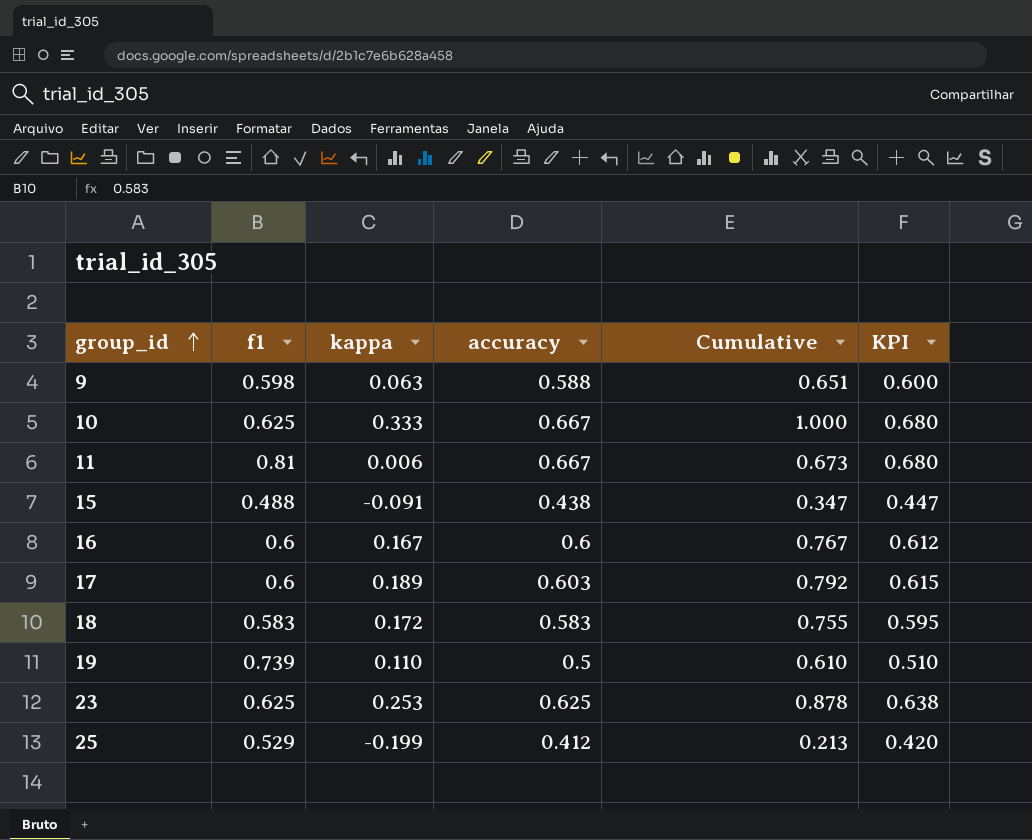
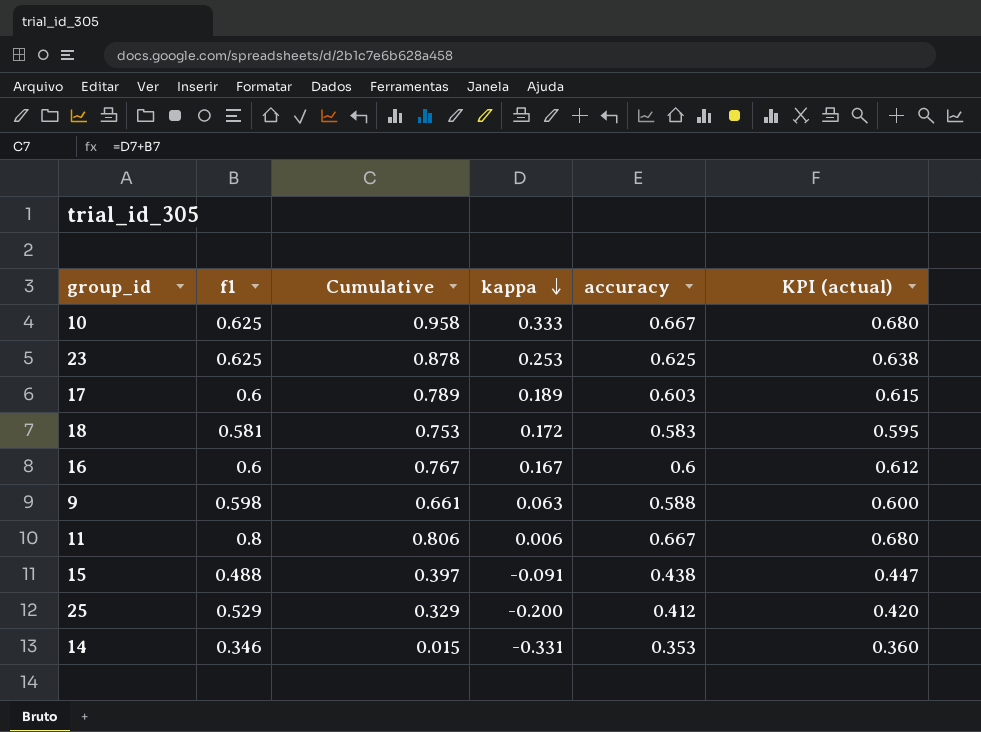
row order: group_id ascending -> kappa descending
column Cumulative | formula: [kappa] + [accuracy] -> [f1] + [kappa]
column Cumulative | position: 5 -> 3
column name: KPI -> KPI (actual)
row 19: 0.739 | 0.110 | 0.5 | 0.610 | 0.510 -> none
18 | f1: 0.583 -> 0.581
11 | f1: 0.81 -> 0.8
25 | kappa: -0.199 -> -0.200
row 14: none -> 0.346 | 0.015 | -0.331 | 0.353 | 0.360

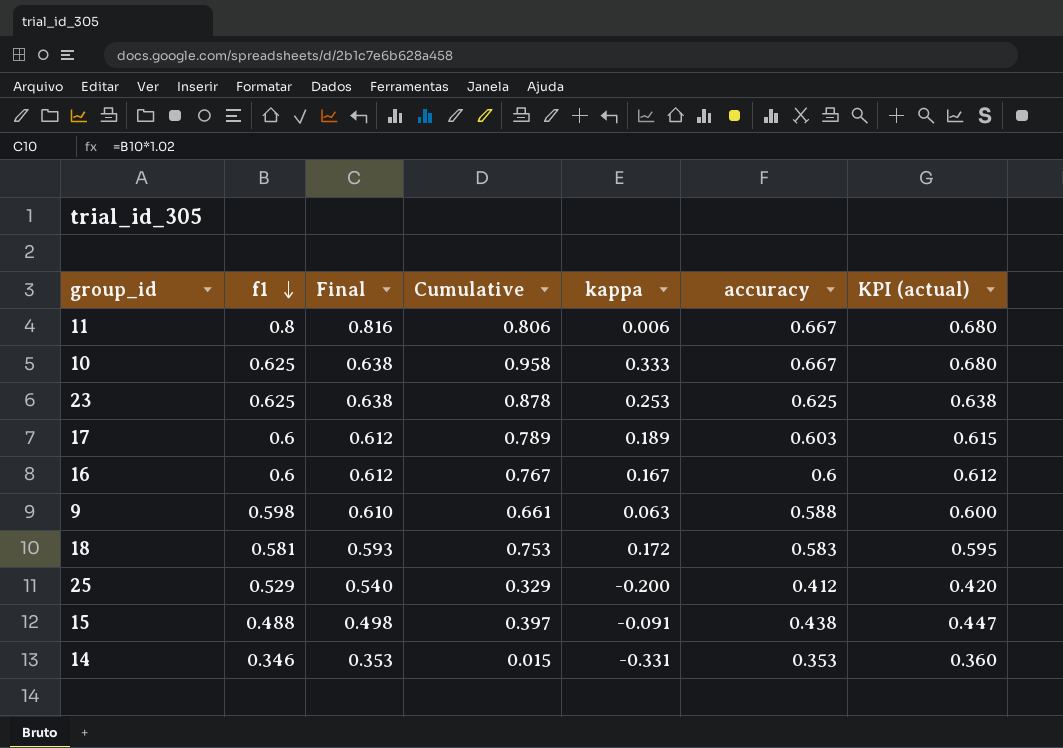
row order: kappa descending -> f1 descending
column Final | formula: none -> [f1] * 1.02

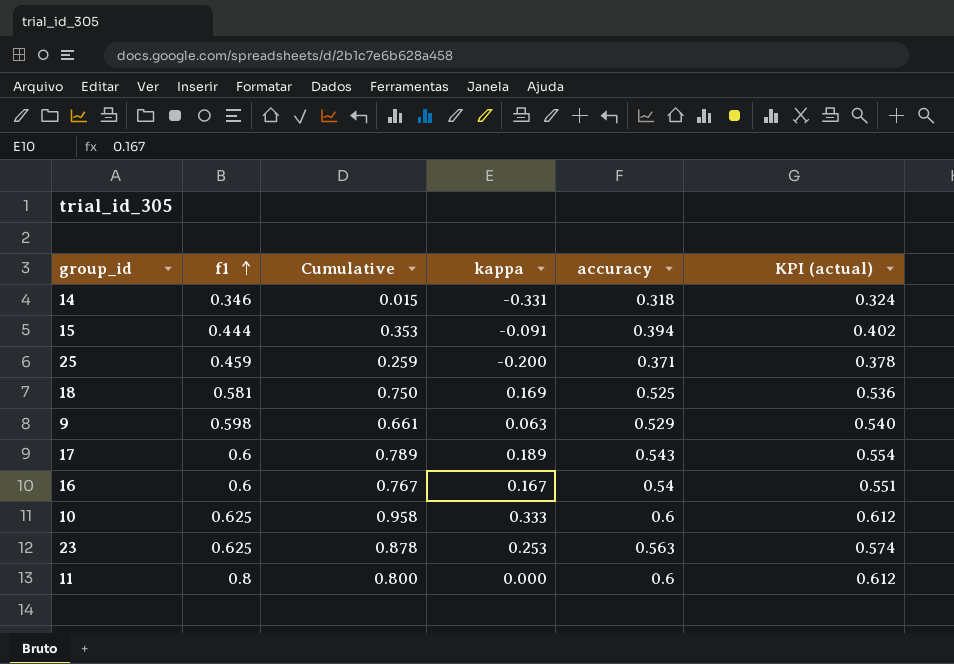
row order: f1 descending -> f1 ascending
column Final | formula: [f1] * 1.02 -> none
14 | accuracy: 0.353 -> 0.318
14 | KPI (actual): 0.360 -> 0.324
15 | f1: 0.488 -> 0.444
15 | Cumulative: 0.397 -> 0.353
15 | accuracy: 0.438 -> 0.394
15 | KPI (actual): 0.447 -> 0.402
25 | f1: 0.529 -> 0.459
25 | Cumulative: 0.329 -> 0.259
25 | accuracy: 0.412 -> 0.371
25 | KPI (actual): 0.420 -> 0.378
18 | Cumulative: 0.753 -> 0.750
18 | kappa: 0.172 -> 0.169
18 | accuracy: 0.583 -> 0.525
18 | KPI (actual): 0.595 -> 0.536
9 | accuracy: 0.588 -> 0.529
9 | KPI (actual): 0.600 -> 0.540
17 | accuracy: 0.603 -> 0.543
17 | KPI (actual): 0.615 -> 0.554
16 | accuracy: 0.6 -> 0.54
16 | KPI (actual): 0.612 -> 0.551
10 | accuracy: 0.667 -> 0.6
10 | KPI (actual): 0.680 -> 0.612
23 | accuracy: 0.625 -> 0.563
23 | KPI (actual): 0.638 -> 0.574
11 | Cumulative: 0.806 -> 0.800
11 | kappa: 0.006 -> 0.000
11 | accuracy: 0.667 -> 0.6
11 | KPI (actual): 0.680 -> 0.612

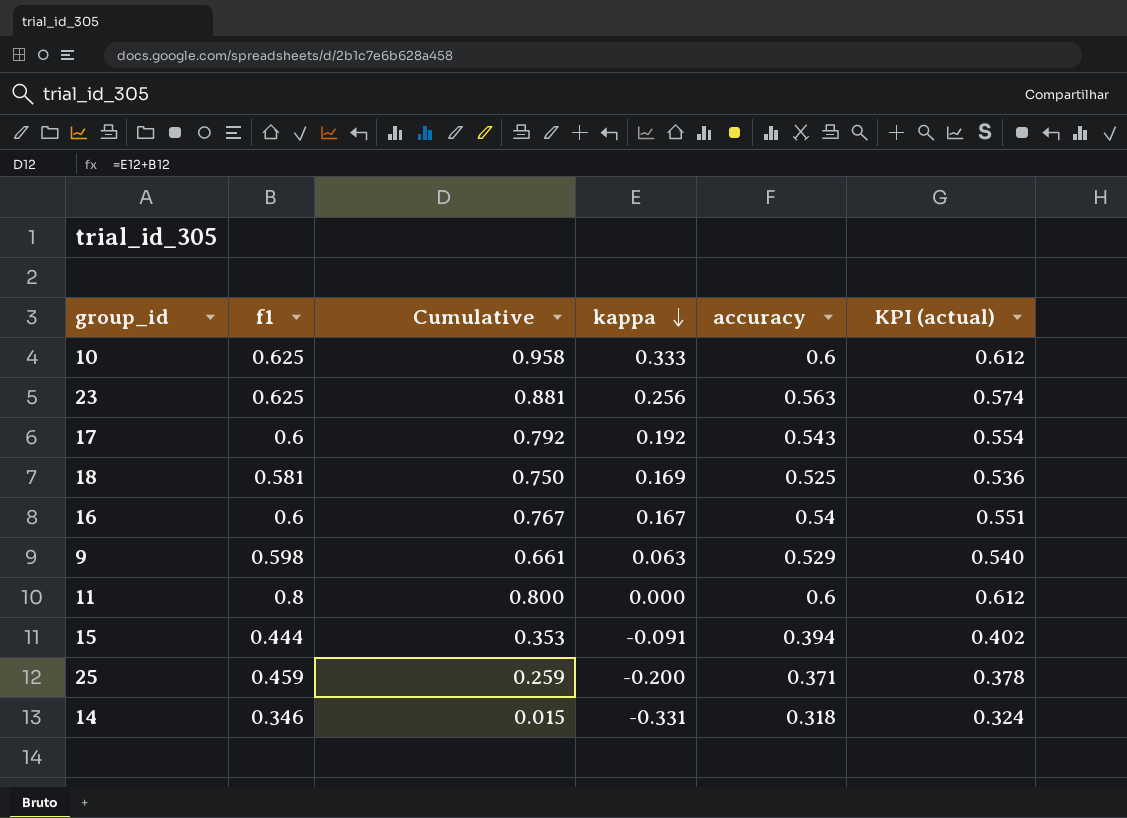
row order: f1 ascending -> kappa descending
23 | Cumulative: 0.878 -> 0.881
23 | kappa: 0.253 -> 0.256
17 | Cumulative: 0.789 -> 0.792
17 | kappa: 0.189 -> 0.192

